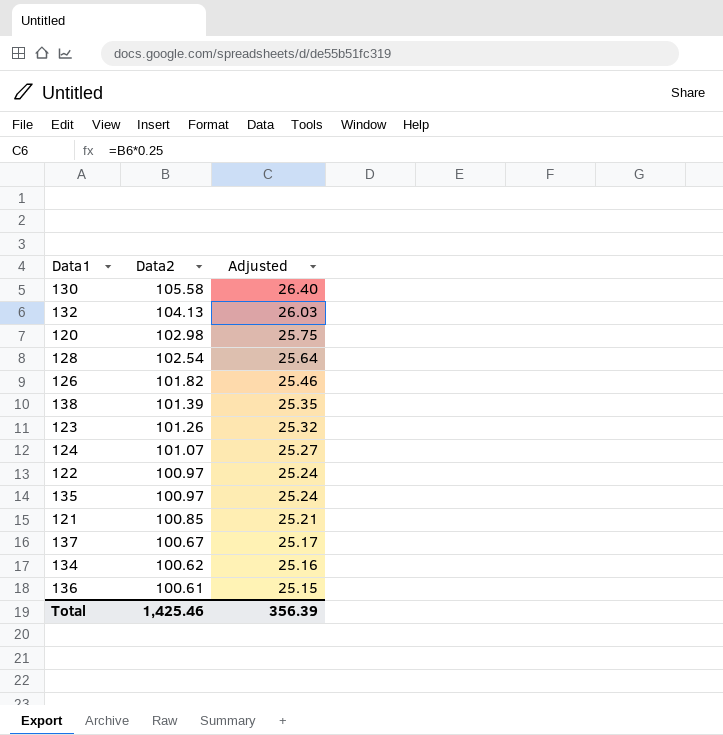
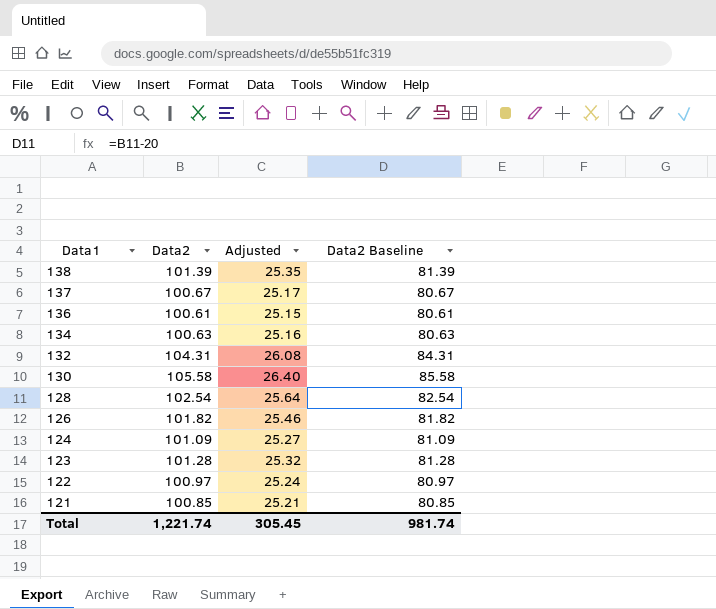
row order: Data2 descending -> Data1 descending
column Data2 Baseline | formula: none -> [Data2] - 20
row 120: 102.98 | 25.75 -> none
row 135: 100.97 | 25.24 -> none
134 | Data2: 100.62 -> 100.63
132 | Data2: 104.13 -> 104.31
132 | Adjusted: 26.03 -> 26.08
124 | Data2: 101.07 -> 101.09
123 | Data2: 101.26 -> 101.28
Total | Data2: 1,425.46 -> 1,221.74
Total | Adjusted: 356.39 -> 305.45

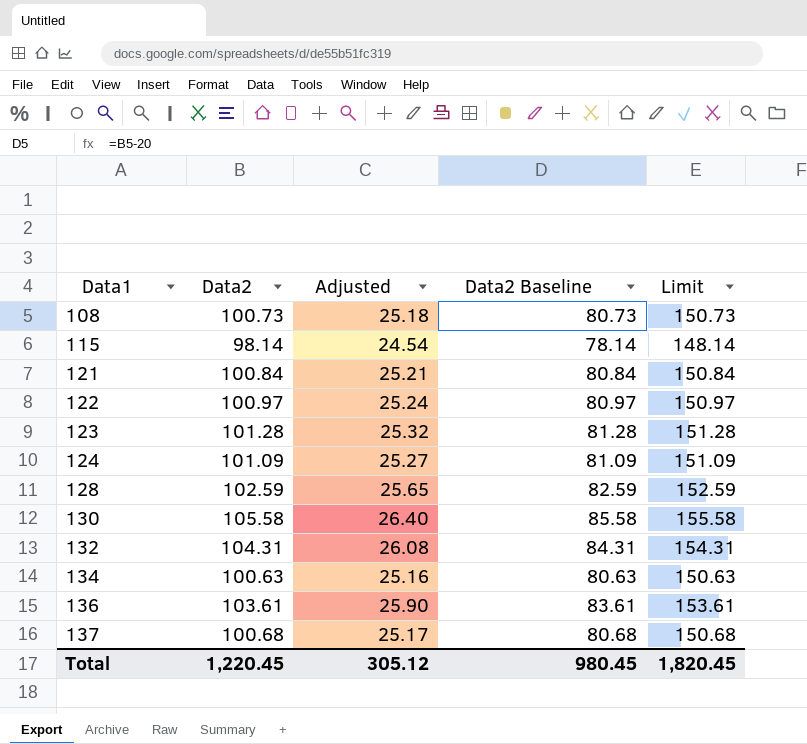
row order: Data1 descending -> Data1 ascending
column Limit | formula: none -> [Data2] + 50
row 138: 101.39 | 25.35 | 81.39 -> none
row 126: 101.82 | 25.46 | 81.82 -> none
row 108: none -> 100.73 | 25.18 | 80.73 | 150.73
row 115: none -> 98.14 | 24.54 | 78.14 | 148.14
121 | Data2: 100.85 -> 100.84
121 | Data2 Baseline: 80.85 -> 80.84
128 | Data2: 102.54 -> 102.59
128 | Adjusted: 25.64 -> 25.65
128 | Data2 Baseline: 82.54 -> 82.59
136 | Data2: 100.61 -> 103.61
136 | Adjusted: 25.15 -> 25.90
136 | Data2 Baseline: 80.61 -> 83.61
137 | Data2: 100.67 -> 100.68
137 | Data2 Baseline: 80.67 -> 80.68
Total | Data2: 1,221.74 -> 1,220.45
Total | Adjusted: 305.45 -> 305.12
Total | Data2 Baseline: 981.74 -> 980.45

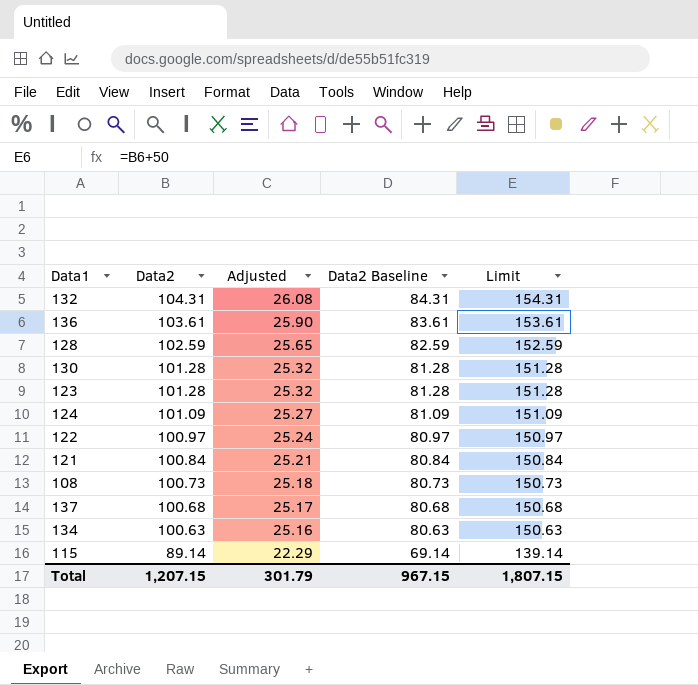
row order: Data1 ascending -> Data2 descending
130 | Data2: 105.58 -> 101.28
130 | Adjusted: 26.40 -> 25.32
130 | Data2 Baseline: 85.58 -> 81.28
130 | Limit: 155.58 -> 151.28
115 | Data2: 98.14 -> 89.14
115 | Adjusted: 24.54 -> 22.29
115 | Data2 Baseline: 78.14 -> 69.14
115 | Limit: 148.14 -> 139.14
Total | Data2: 1,220.45 -> 1,207.15
Total | Adjusted: 305.12 -> 301.79
Total | Data2 Baseline: 980.45 -> 967.15
Total | Limit: 1,820.45 -> 1,807.15

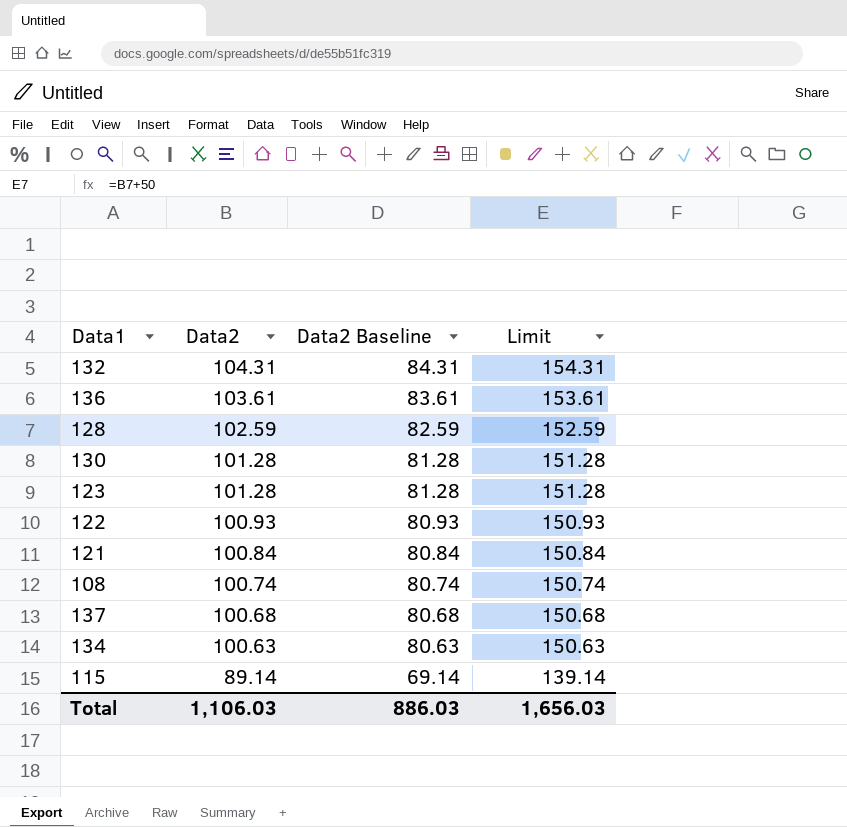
column Adjusted | formula: [Data2] * 0.25 -> none
row 124: 101.09 | 25.27 | 81.09 | 151.09 -> none
122 | Data2: 100.97 -> 100.93
122 | Data2 Baseline: 80.97 -> 80.93
122 | Limit: 150.97 -> 150.93
108 | Data2: 100.73 -> 100.74
108 | Data2 Baseline: 80.73 -> 80.74
108 | Limit: 150.73 -> 150.74
Total | Data2: 1,207.15 -> 1,106.03
Total | Data2 Baseline: 967.15 -> 886.03
Total | Limit: 1,807.15 -> 1,656.03

